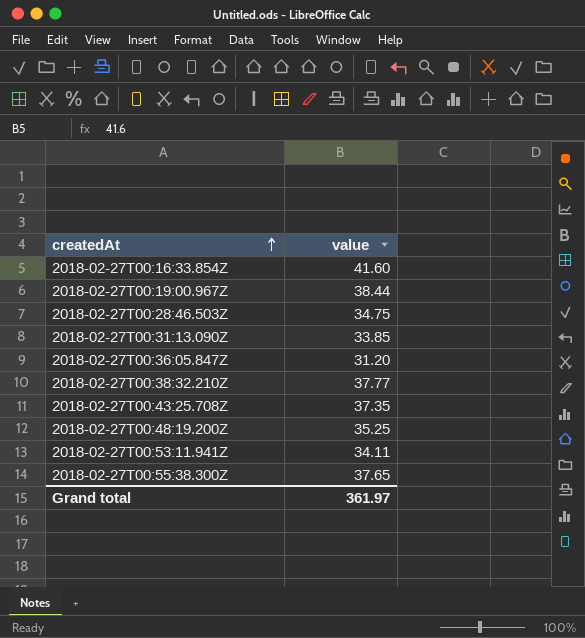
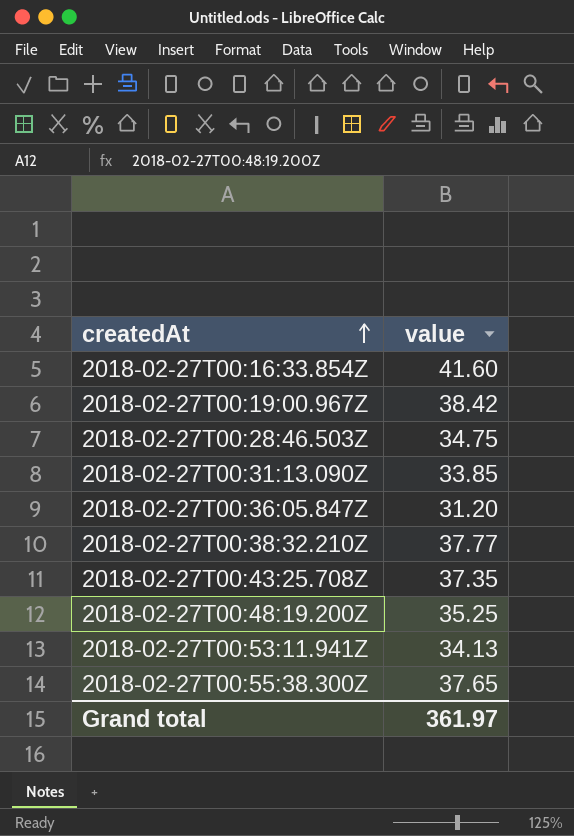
2018-02-27T00:19:00.967Z | value: 38.44 -> 38.42
2018-02-27T00:53:11.941Z | value: 34.11 -> 34.13

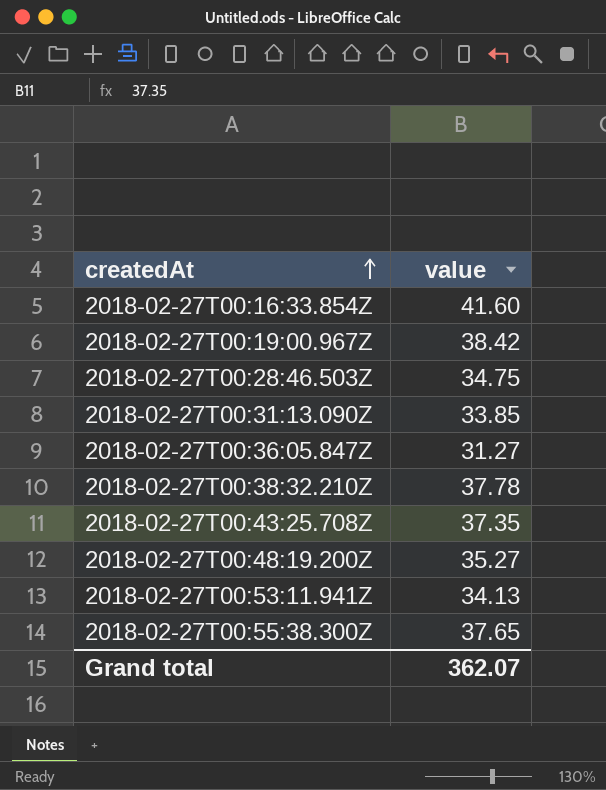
2018-02-27T00:36:05.847Z | value: 31.20 -> 31.27
2018-02-27T00:38:32.210Z | value: 37.77 -> 37.78
2018-02-27T00:48:19.200Z | value: 35.25 -> 35.27
Grand total | value: 361.97 -> 362.07

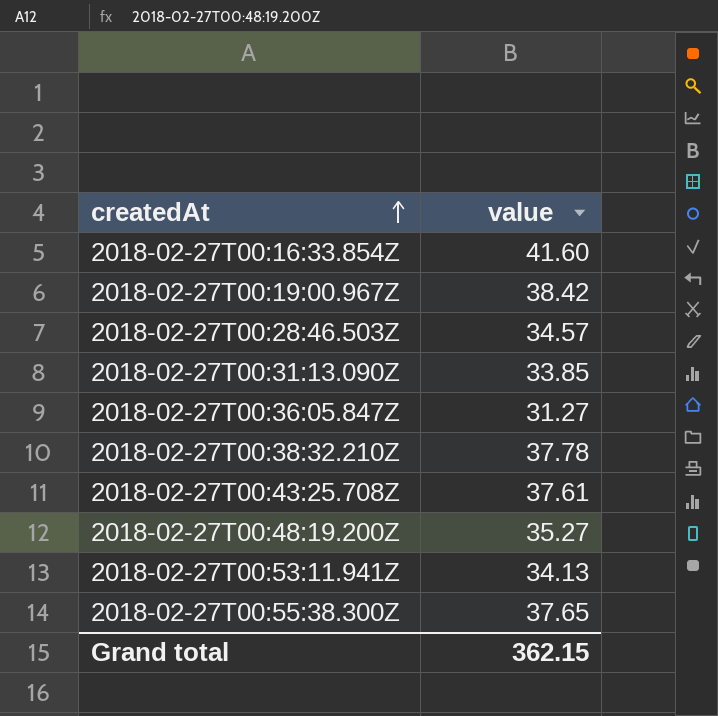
2018-02-27T00:28:46.503Z | value: 34.75 -> 34.57
2018-02-27T00:43:25.708Z | value: 37.35 -> 37.61
Grand total | value: 362.07 -> 362.15

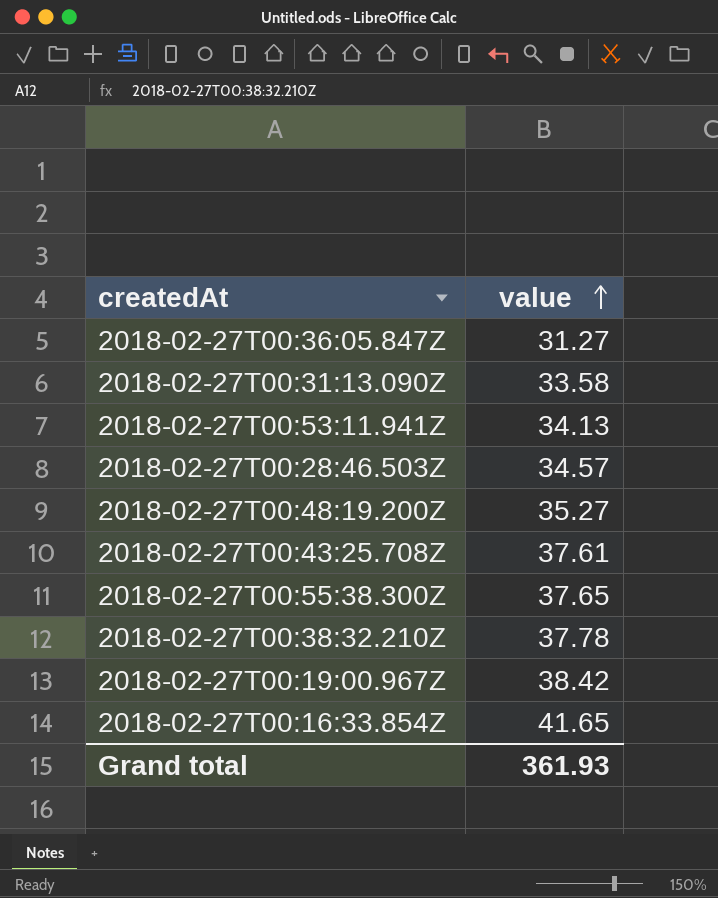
row order: createdAt ascending -> value ascending
2018-02-27T00:31:13.090Z | value: 33.85 -> 33.58
2018-02-27T00:16:33.854Z | value: 41.60 -> 41.65
Grand total | value: 362.15 -> 361.93

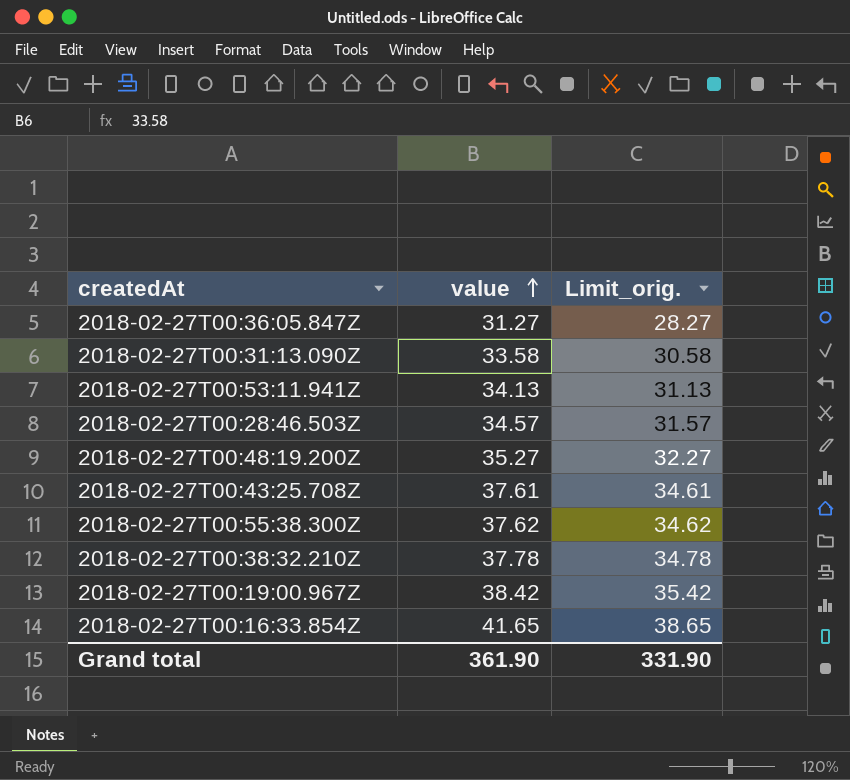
column Limit_orig. | formula: none -> [value] - 3
2018-02-27T00:55:38.300Z | value: 37.65 -> 37.62
Grand total | value: 361.93 -> 361.90

